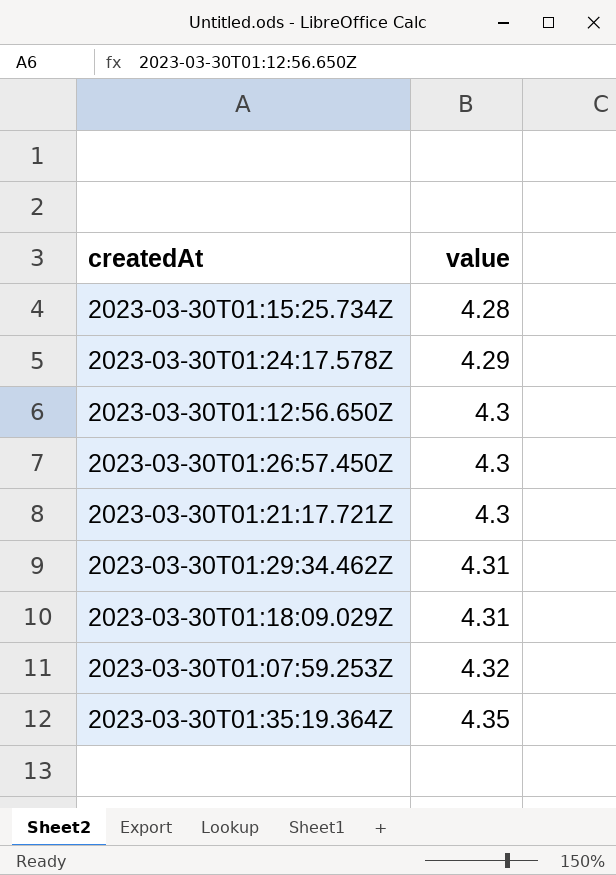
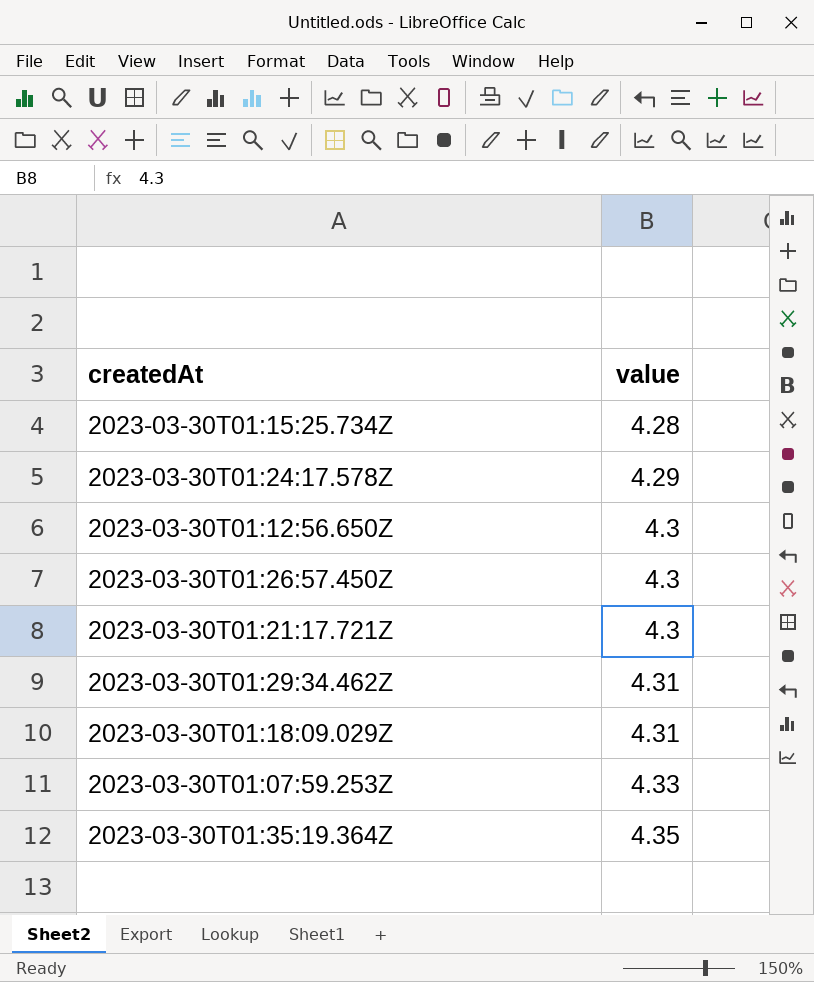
2023-03-30T01:07:59.253Z | value: 4.32 -> 4.33

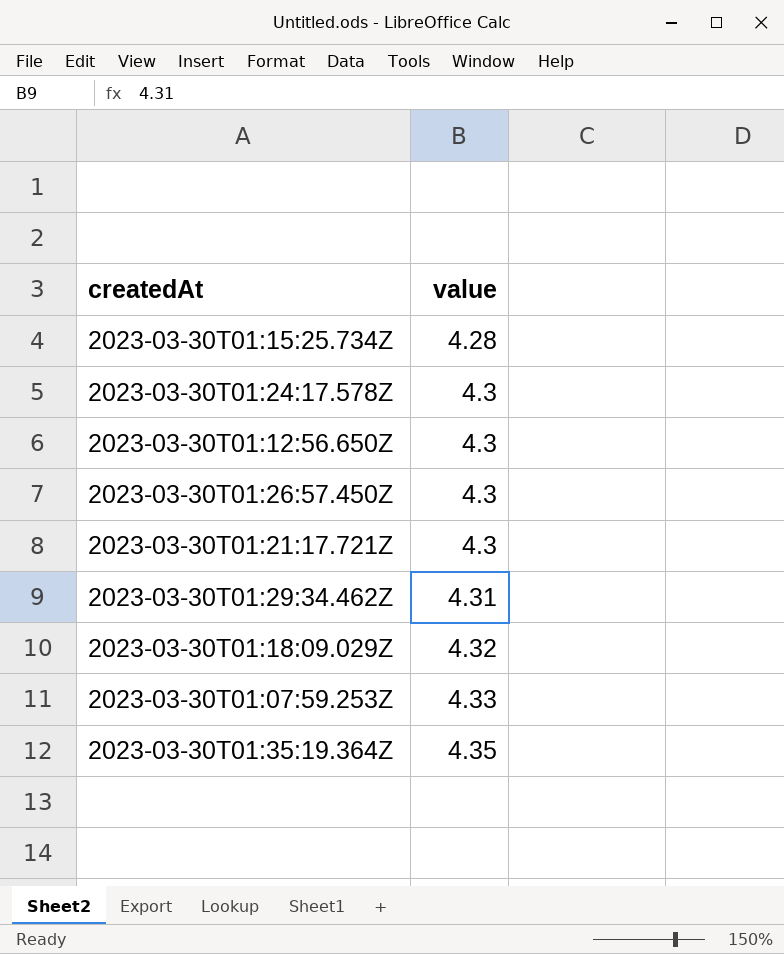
2023-03-30T01:24:17.578Z | value: 4.29 -> 4.3
2023-03-30T01:18:09.029Z | value: 4.31 -> 4.32

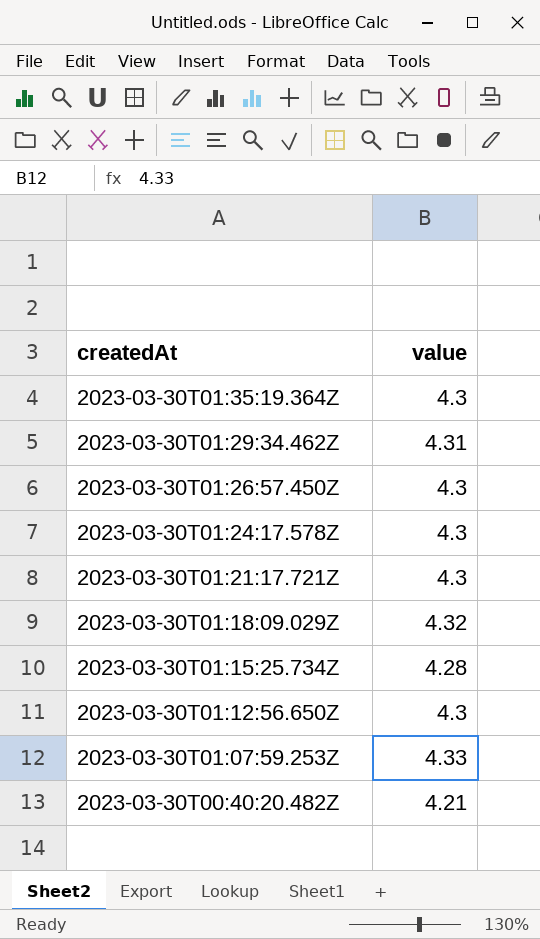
row order: value ascending -> createdAt descending
2023-03-30T01:35:19.364Z | value: 4.35 -> 4.3
row 2023-03-30T00:40:20.482Z: none -> 4.21

